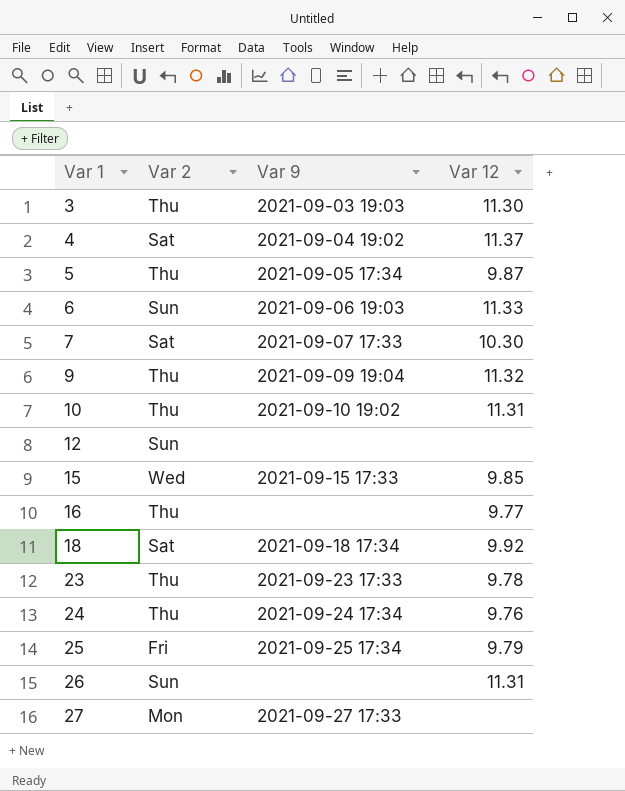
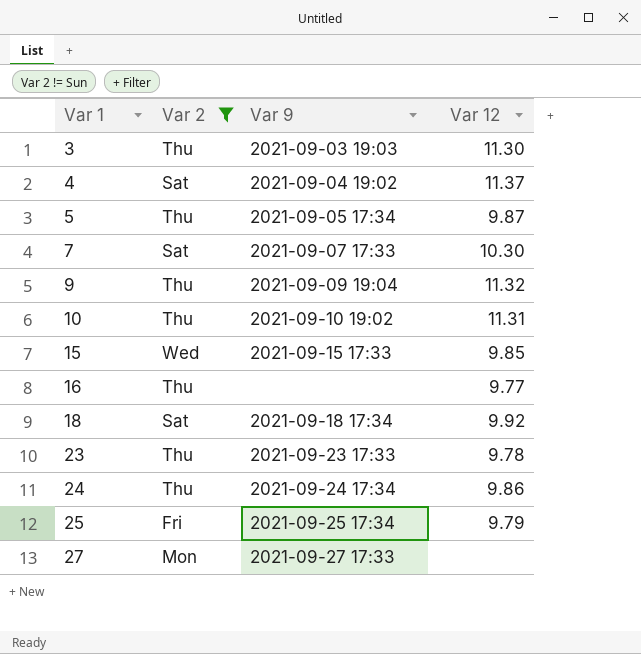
filter: none -> Var 2 != Sun
24 | Var 12: 9.76 -> 9.86

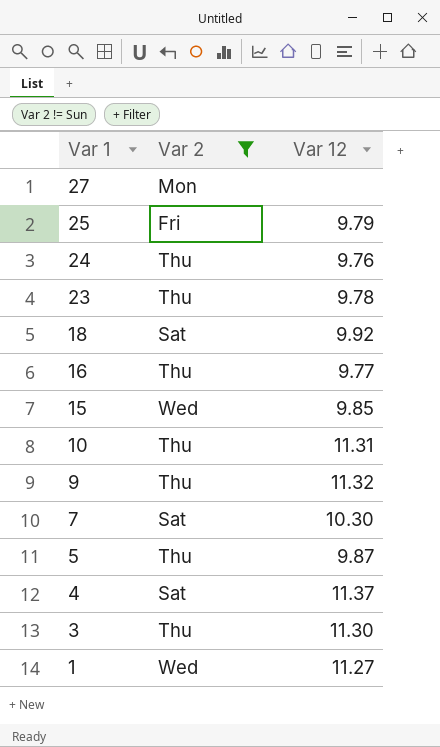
row order: Var 1 ascending -> Var 1 descending
column Var 9 | position: 3 -> none
24 | Var 12: 9.86 -> 9.76
row 1: none -> Wed | 11.27

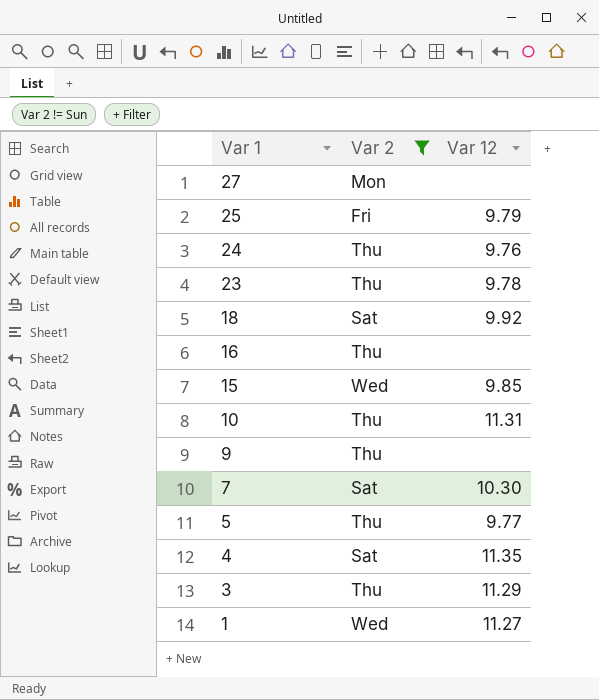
16 | Var 12: 9.77 -> none
9 | Var 12: 11.32 -> none
5 | Var 12: 9.87 -> 9.77
4 | Var 12: 11.37 -> 11.35
3 | Var 12: 11.30 -> 11.29

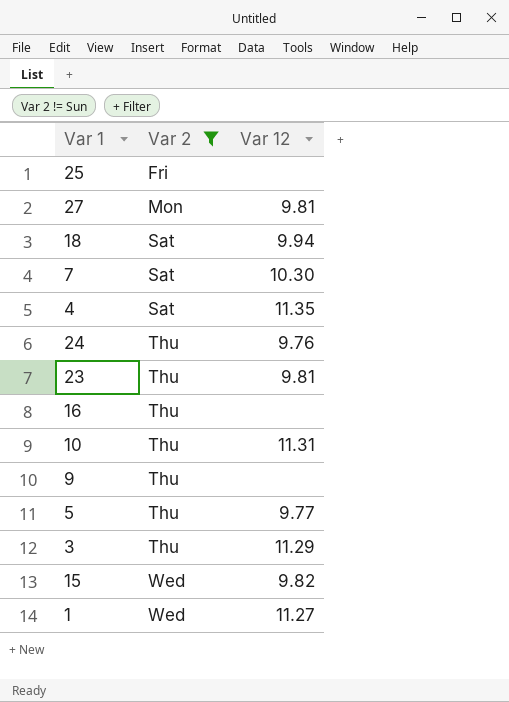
row order: Var 1 descending -> Var 2 ascending
25 | Var 12: 9.79 -> none
27 | Var 12: none -> 9.81
18 | Var 12: 9.92 -> 9.94
23 | Var 12: 9.78 -> 9.81
15 | Var 12: 9.85 -> 9.82

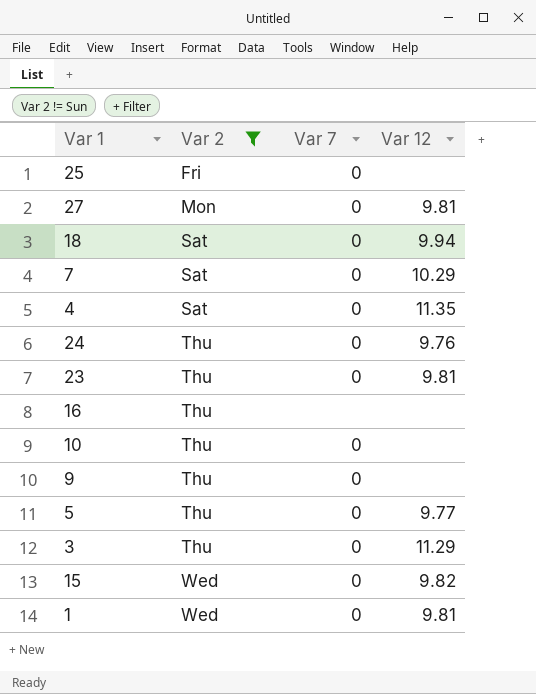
column Var 7 | position: none -> 3
7 | Var 12: 10.30 -> 10.29
10 | Var 12: 11.31 -> none
1 | Var 12: 11.27 -> 9.81

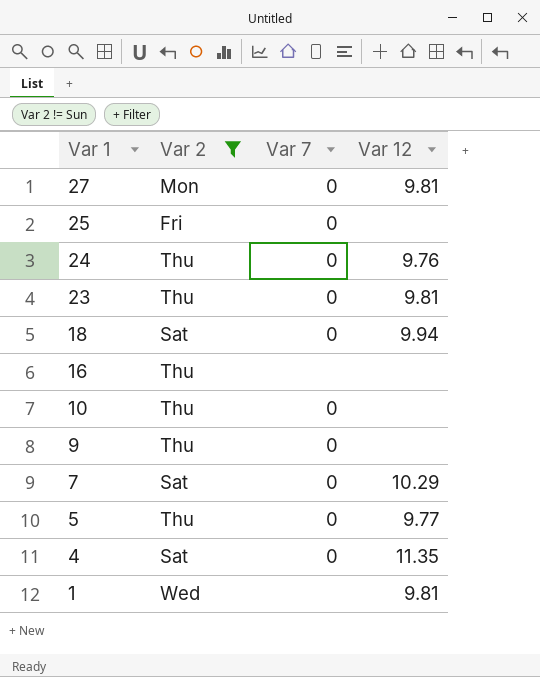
row order: Var 2 ascending -> Var 1 descending
row 3: Thu | 0 | 11.29 -> none
row 15: Wed | 0 | 9.82 -> none
1 | Var 7: 0 -> none

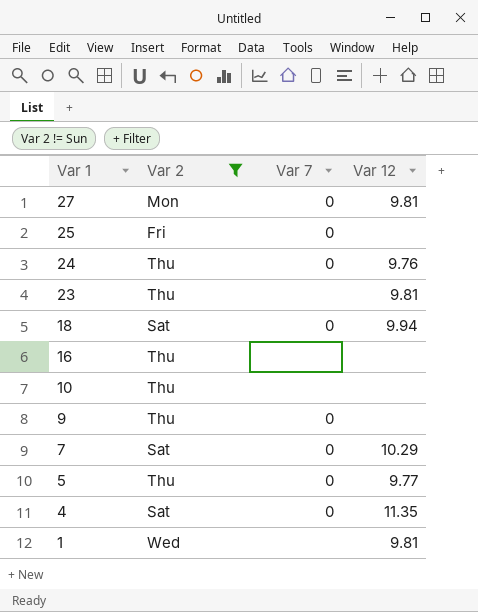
23 | Var 7: 0 -> none
10 | Var 7: 0 -> none

